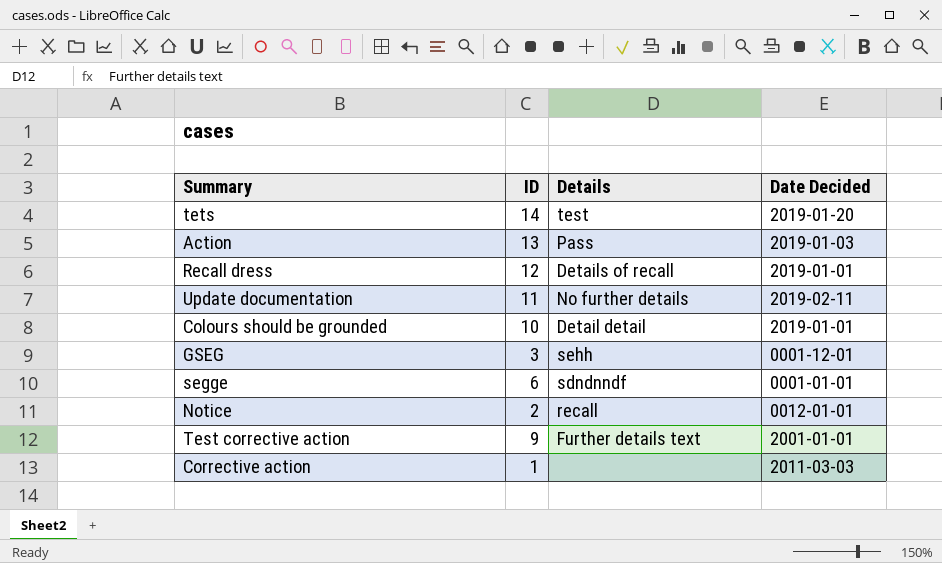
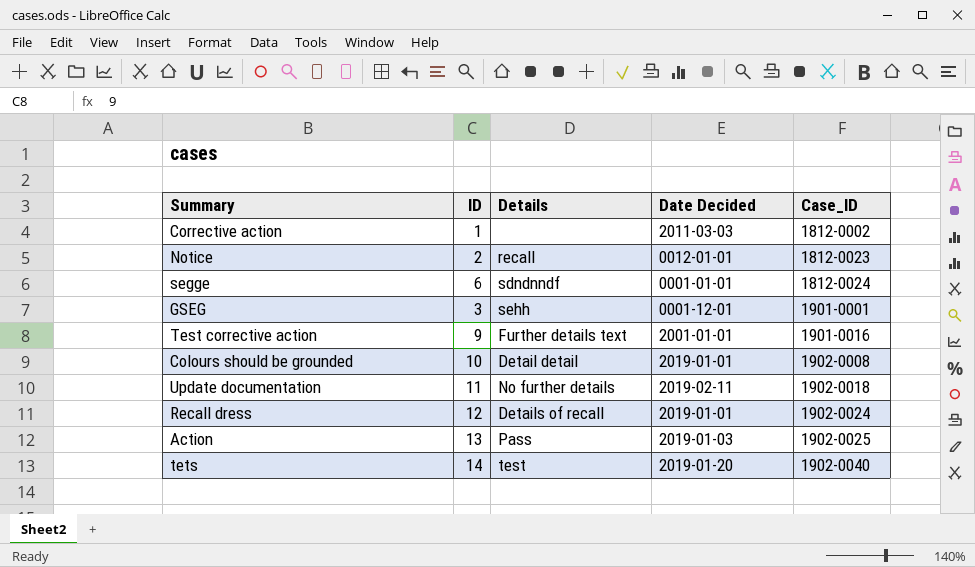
row order: none -> Case_ID ascending
column Case_ID | position: none -> 5

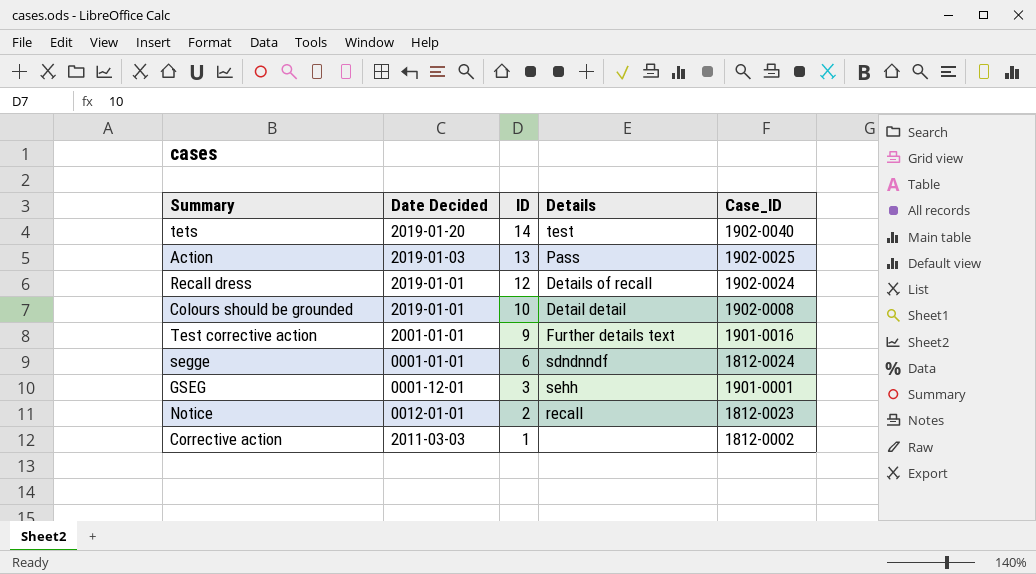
row order: Case_ID ascending -> ID descending
column Date Decided | position: 4 -> 2
row Update documentation: 11 | No further details | 2019-02-11 | 1902-0018 -> none

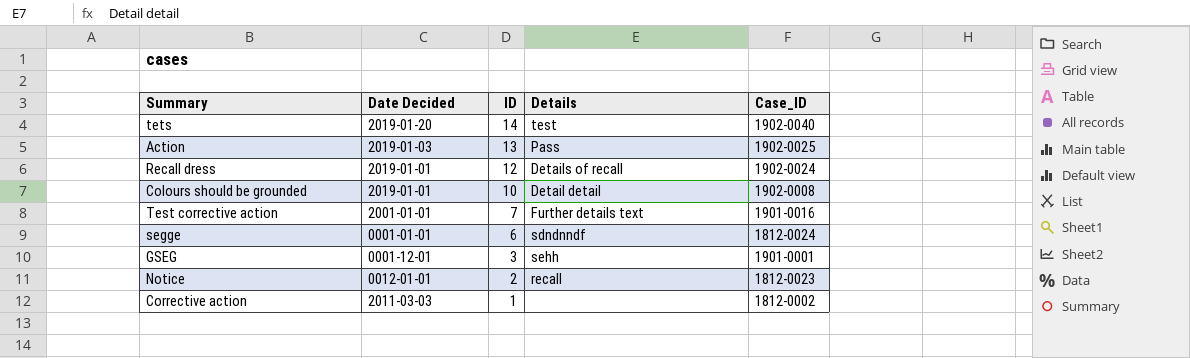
Test corrective action | ID: 9 -> 7

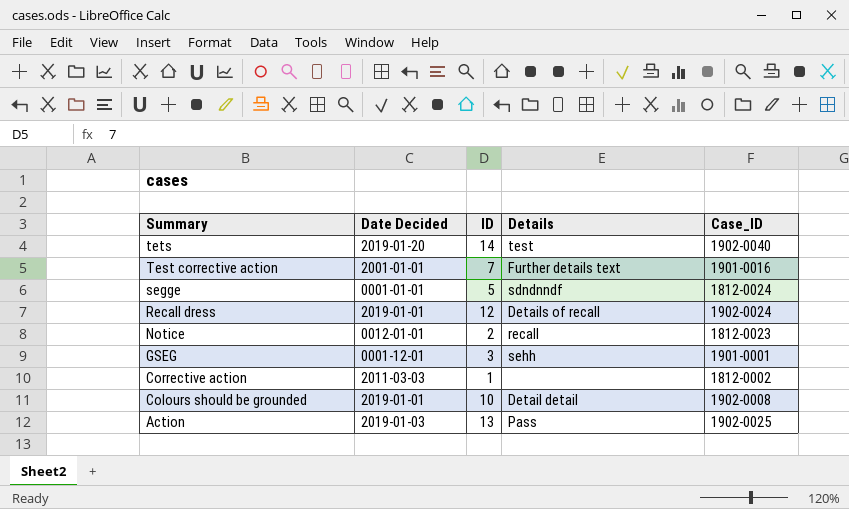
row order: ID descending -> Summary descending
segge | ID: 6 -> 5

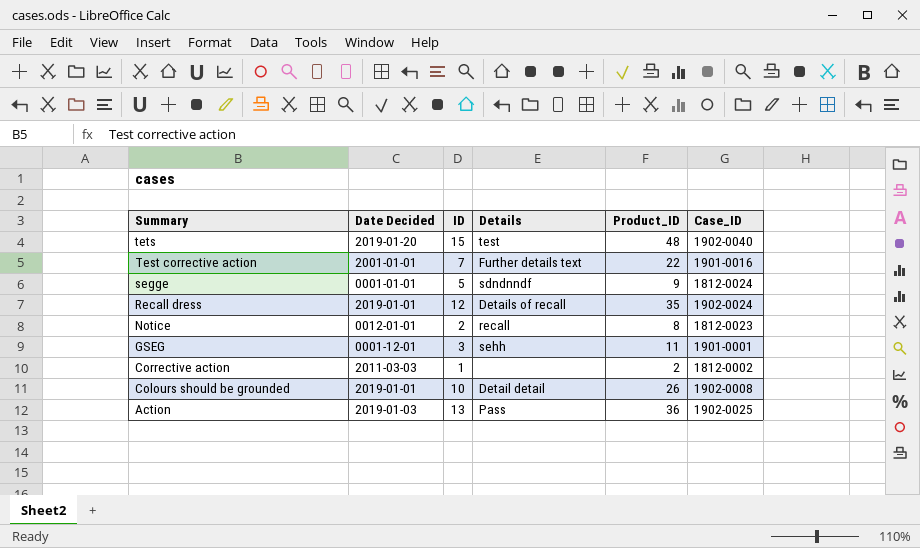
column Product_ID | position: none -> 5
tets | ID: 14 -> 15

